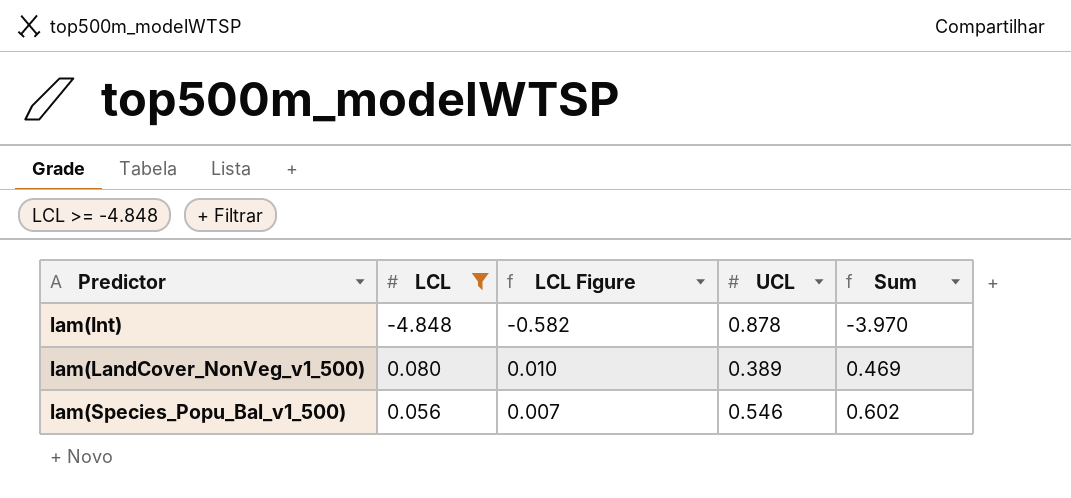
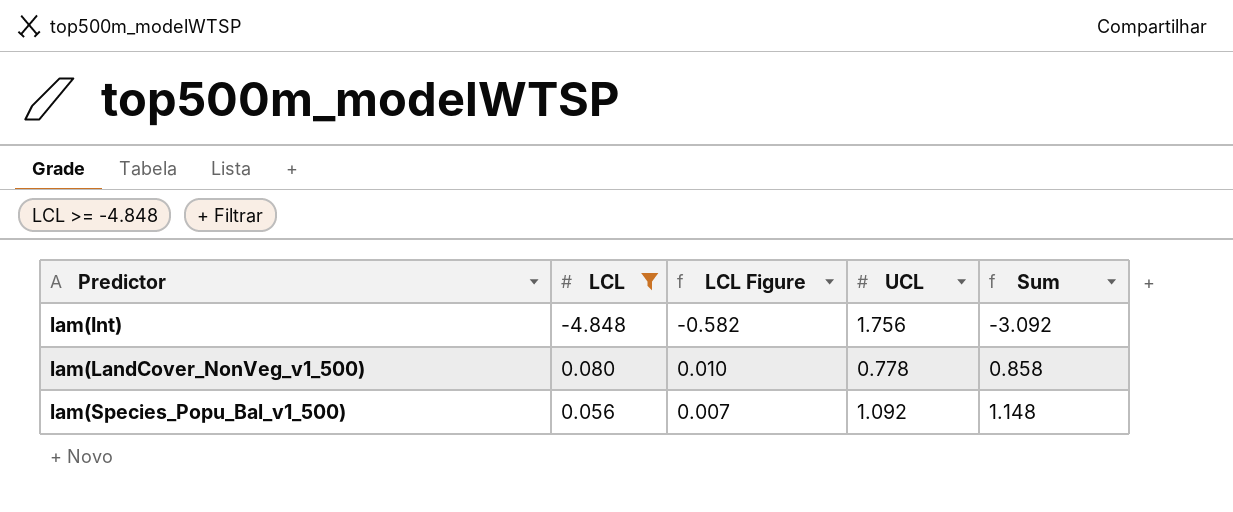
lam(Int) | UCL: 0.878 -> 1.756
lam(Int) | Sum: -3.970 -> -3.092
lam(LandCover_NonVeg_v1_500) | UCL: 0.389 -> 0.778
lam(LandCover_NonVeg_v1_500) | Sum: 0.469 -> 0.858
lam(Species_Popu_Bal_v1_500) | UCL: 0.546 -> 1.092
lam(Species_Popu_Bal_v1_500) | Sum: 0.602 -> 1.148

